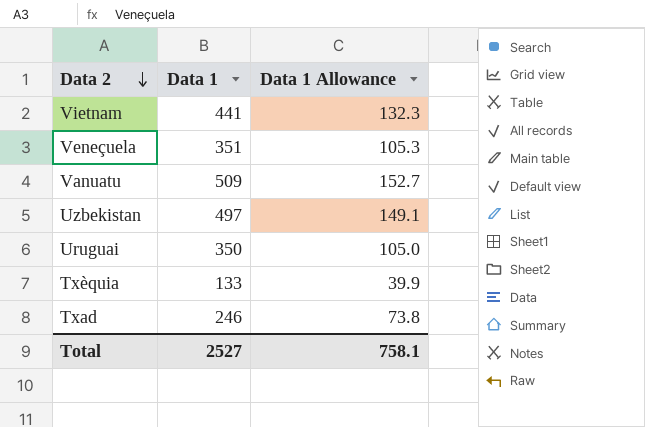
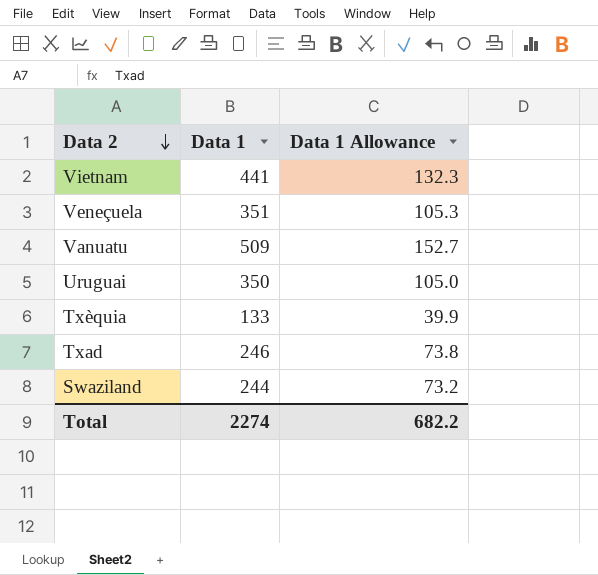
row Uzbekistan: 497 | 149.1 -> none
row Swaziland: none -> 244 | 73.2
Total | Data 1: 2527 -> 2274
Total | Data 1 Allowance: 758.1 -> 682.2

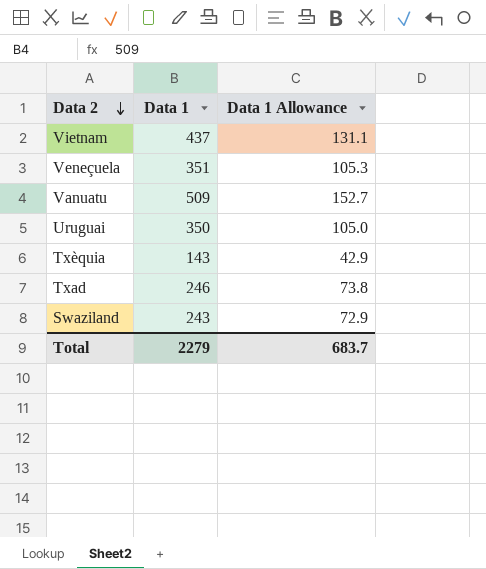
Vietnam | Data 1: 441 -> 437
Vietnam | Data 1 Allowance: 132.3 -> 131.1
Txèquia | Data 1: 133 -> 143
Txèquia | Data 1 Allowance: 39.9 -> 42.9
Swaziland | Data 1: 244 -> 243
Swaziland | Data 1 Allowance: 73.2 -> 72.9
Total | Data 1: 2274 -> 2279
Total | Data 1 Allowance: 682.2 -> 683.7

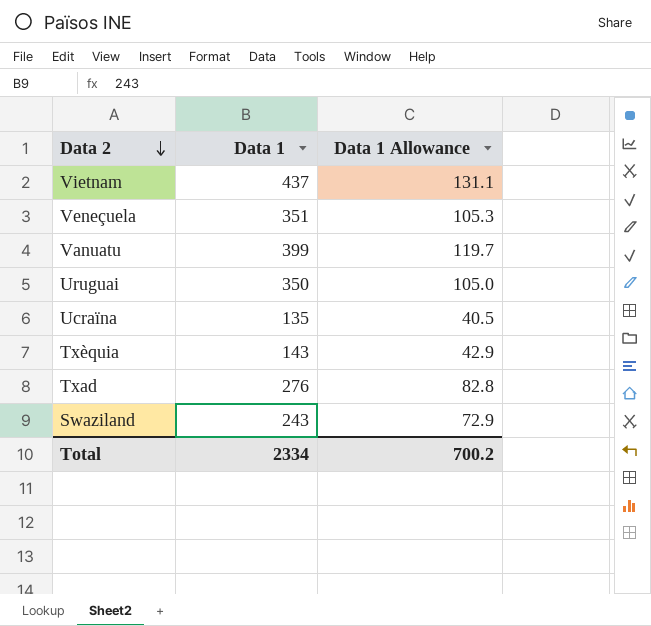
Vanuatu | Data 1: 509 -> 399
Vanuatu | Data 1 Allowance: 152.7 -> 119.7
row Ucraïna: none -> 135 | 40.5
Txad | Data 1: 246 -> 276
Txad | Data 1 Allowance: 73.8 -> 82.8
Total | Data 1: 2279 -> 2334
Total | Data 1 Allowance: 683.7 -> 700.2

